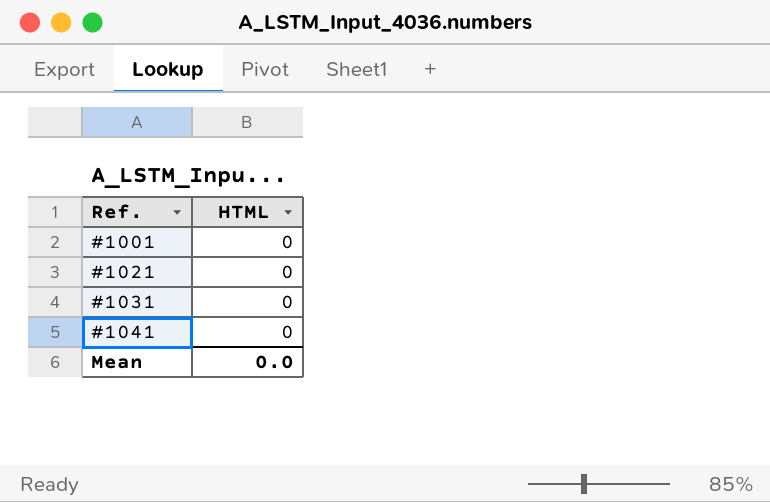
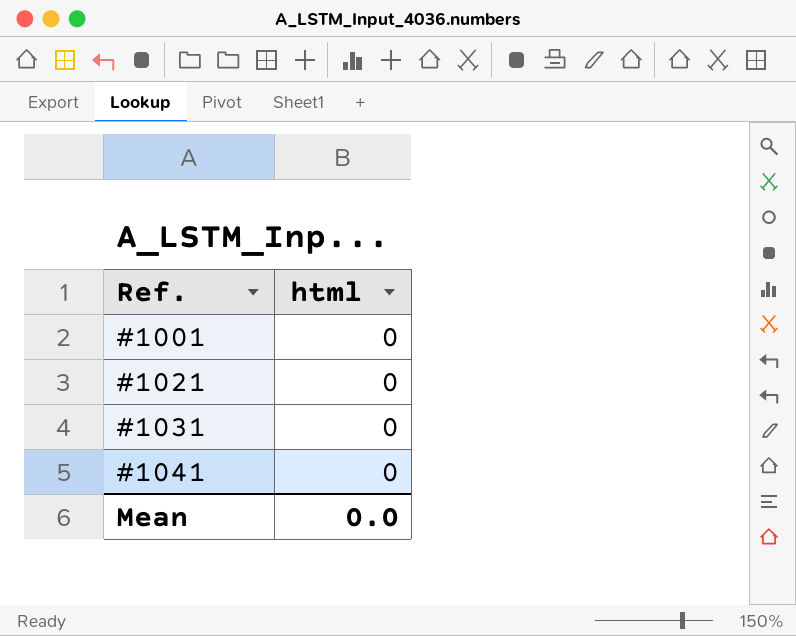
column name: HTML -> html

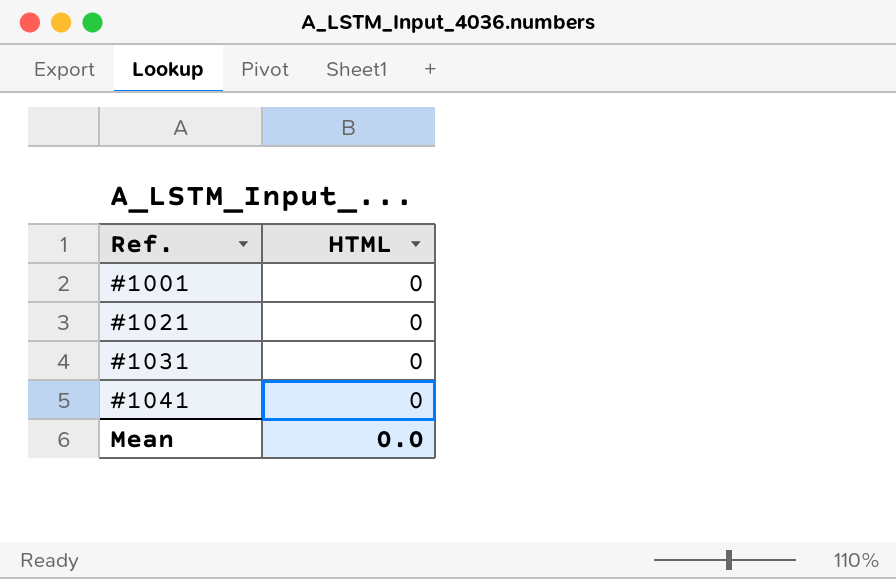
column name: html -> HTML

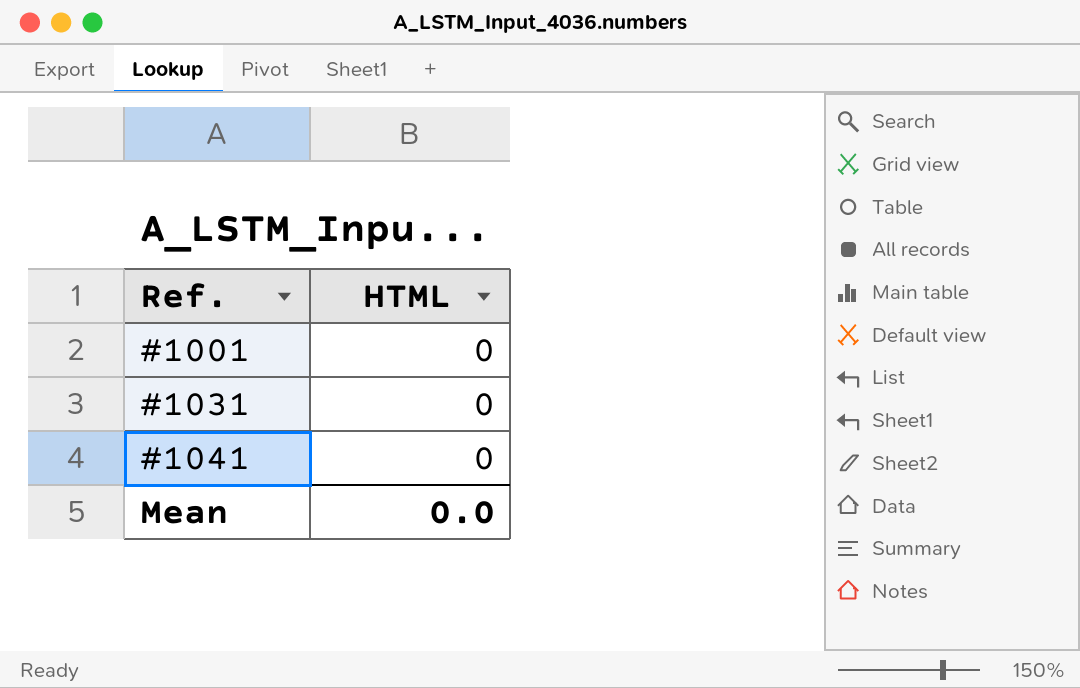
row #1021: 0 -> none

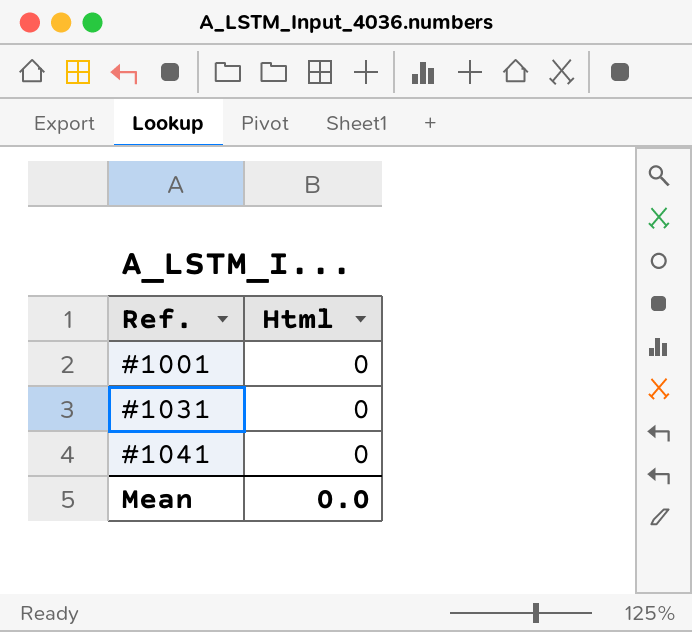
column name: HTML -> Html

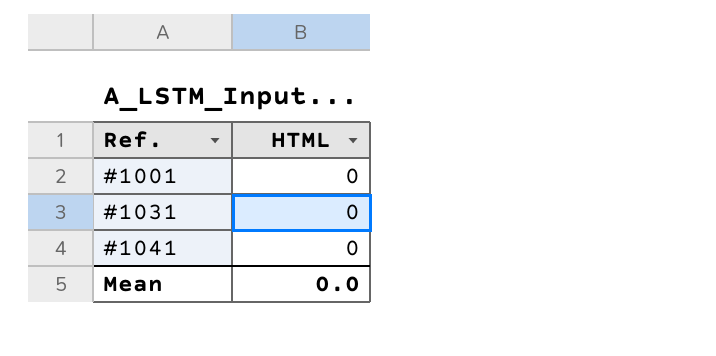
column name: Html -> HTML

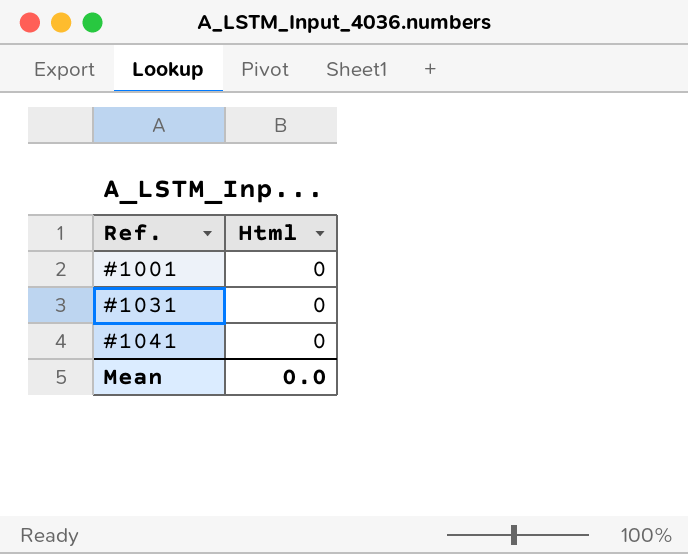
column name: HTML -> Html

